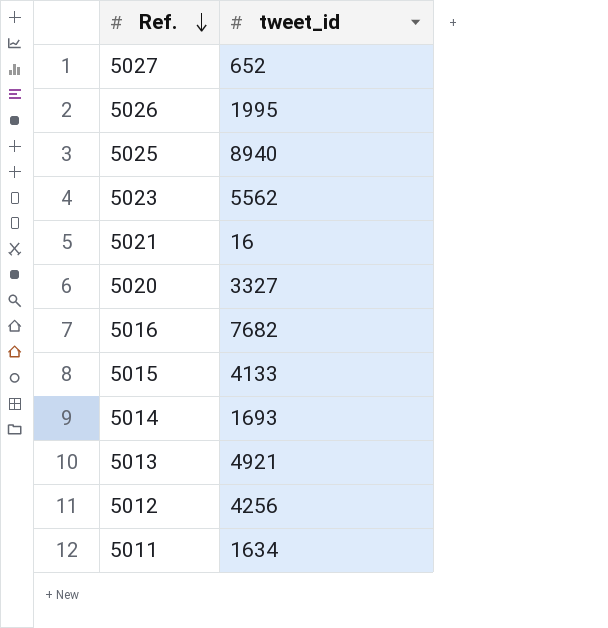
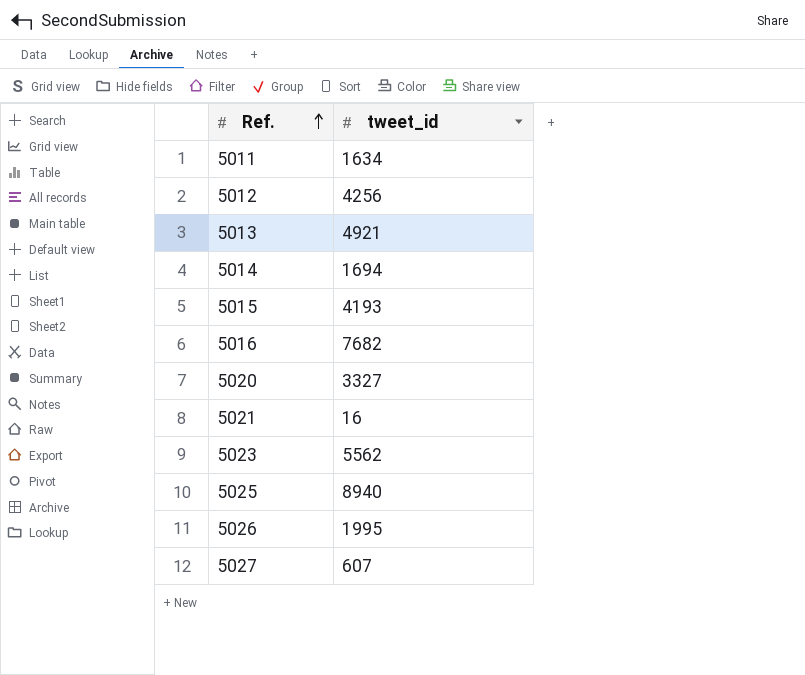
row order: Ref. descending -> Ref. ascending
5014 | tweet_id: 1693 -> 1694
5015 | tweet_id: 4133 -> 4193
5027 | tweet_id: 652 -> 607

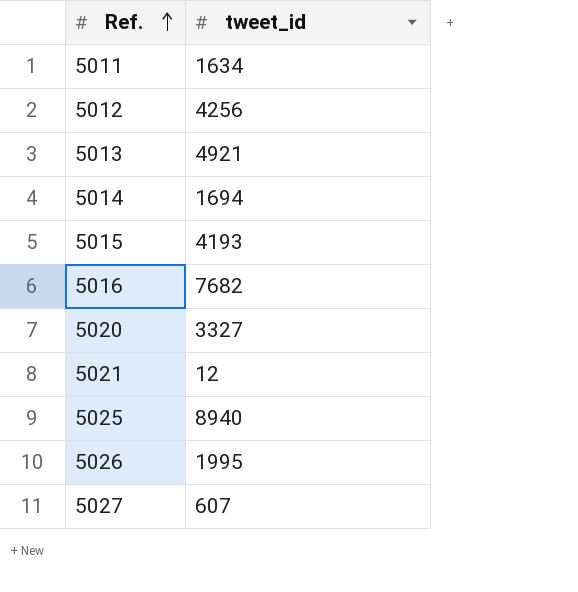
row 5023: 5562 -> none
5021 | tweet_id: 16 -> 12

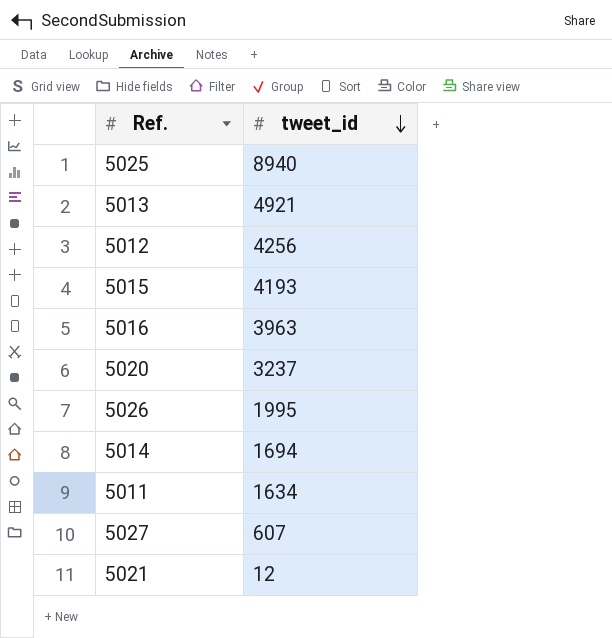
row order: Ref. ascending -> tweet_id descending
5016 | tweet_id: 7682 -> 3963
5020 | tweet_id: 3327 -> 3237

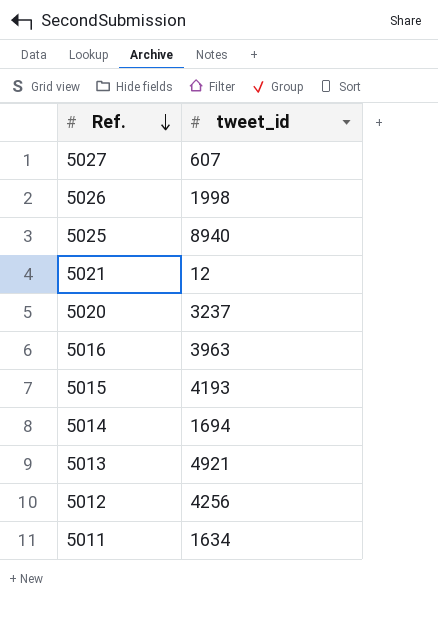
row order: tweet_id descending -> Ref. descending
5026 | tweet_id: 1995 -> 1998

